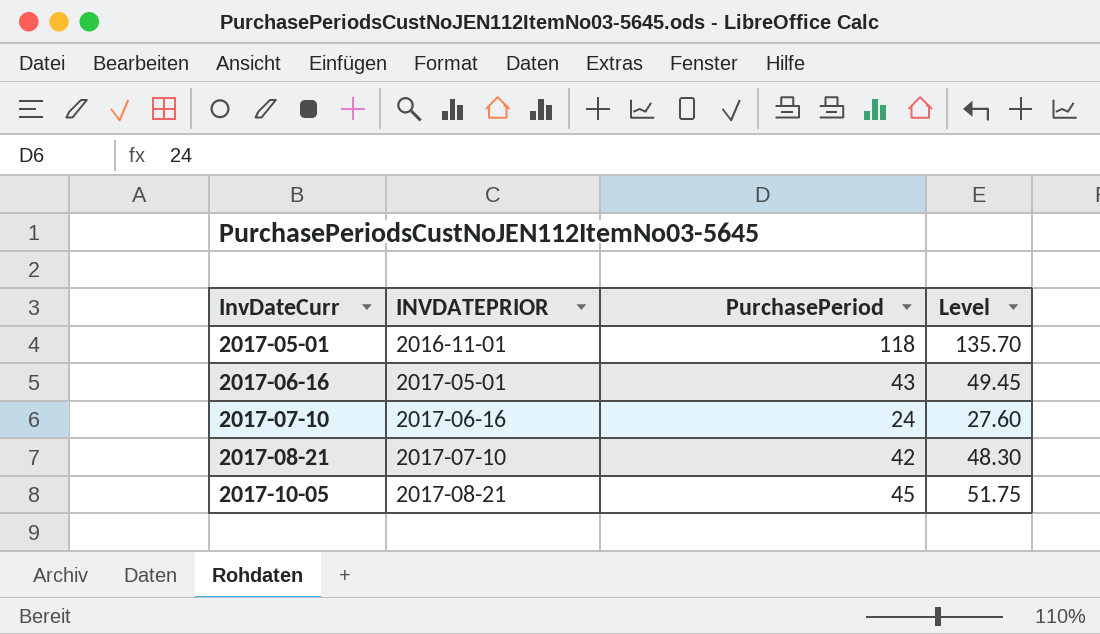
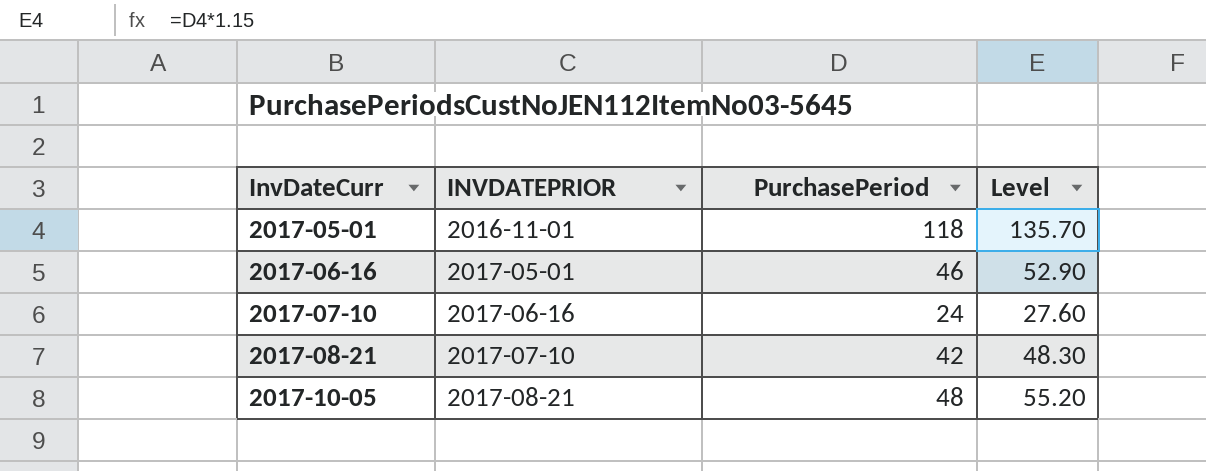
2017-06-16 | PurchasePeriod: 43 -> 46
2017-06-16 | Level: 49.45 -> 52.90
2017-10-05 | PurchasePeriod: 45 -> 48
2017-10-05 | Level: 51.75 -> 55.20

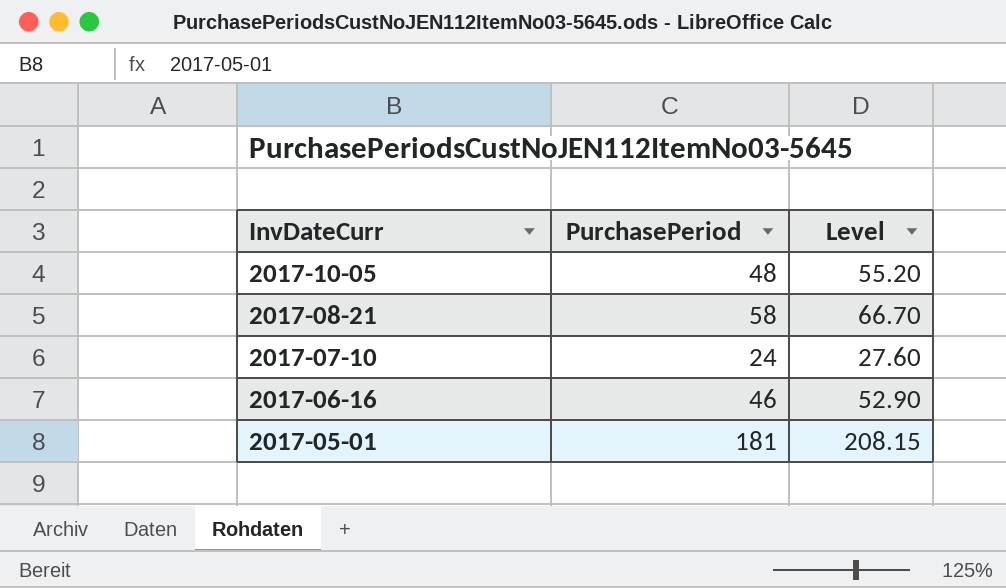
row order: InvDateCurr ascending -> InvDateCurr descending
column INVDATEPRIOR | position: 2 -> none
2017-08-21 | PurchasePeriod: 42 -> 58
2017-08-21 | Level: 48.30 -> 66.70
2017-05-01 | PurchasePeriod: 118 -> 181
2017-05-01 | Level: 135.70 -> 208.15

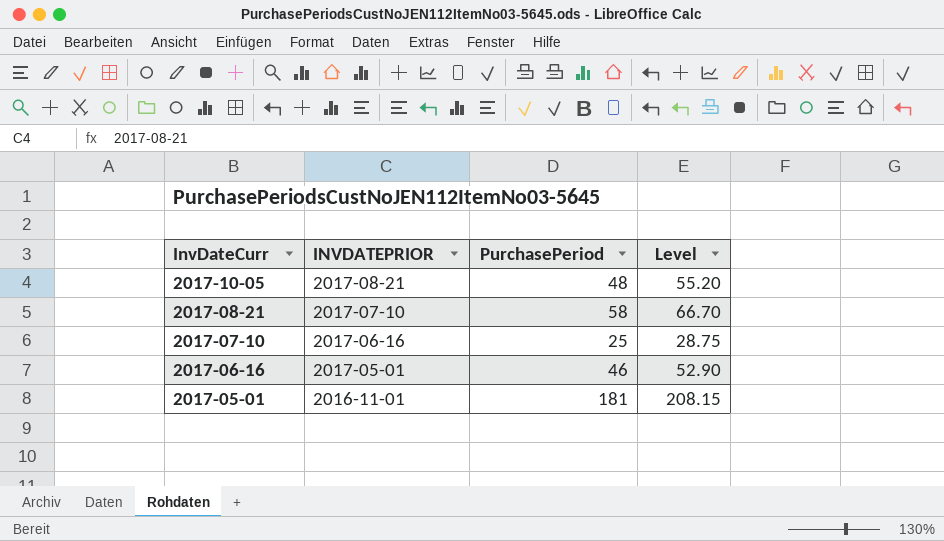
column INVDATEPRIOR | position: none -> 2
2017-07-10 | PurchasePeriod: 24 -> 25
2017-07-10 | Level: 27.60 -> 28.75

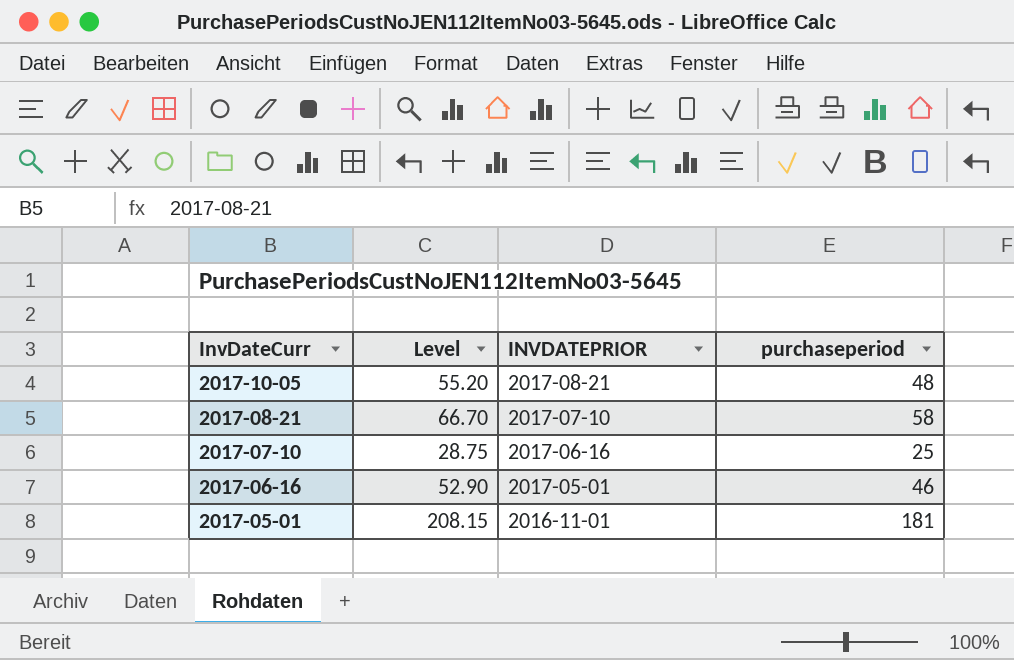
column Level | position: 4 -> 2
column name: PurchasePeriod -> purchaseperiod

